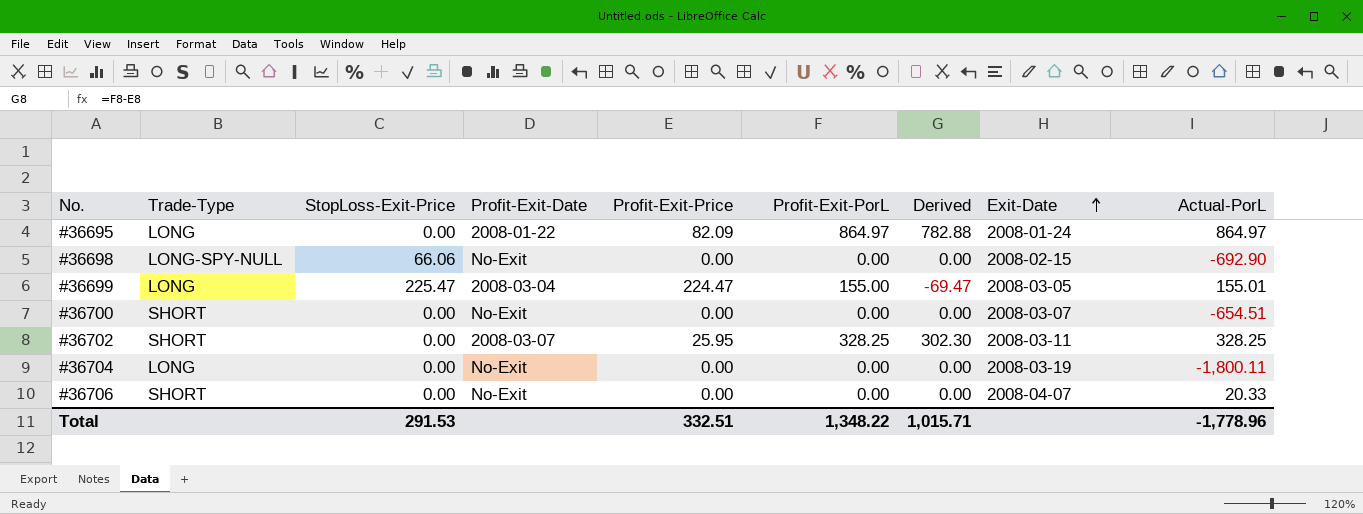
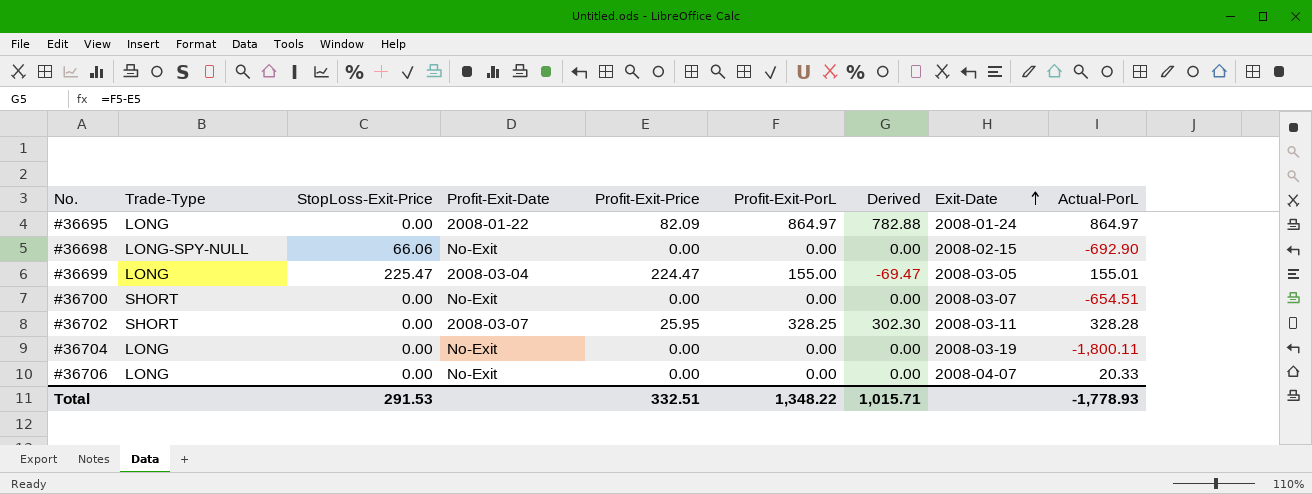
#36702 | Actual-PorL: 328.25 -> 328.28
#36706 | Trade-Type: SHORT -> LONG
Total | Actual-PorL: -1,778.96 -> -1,778.93

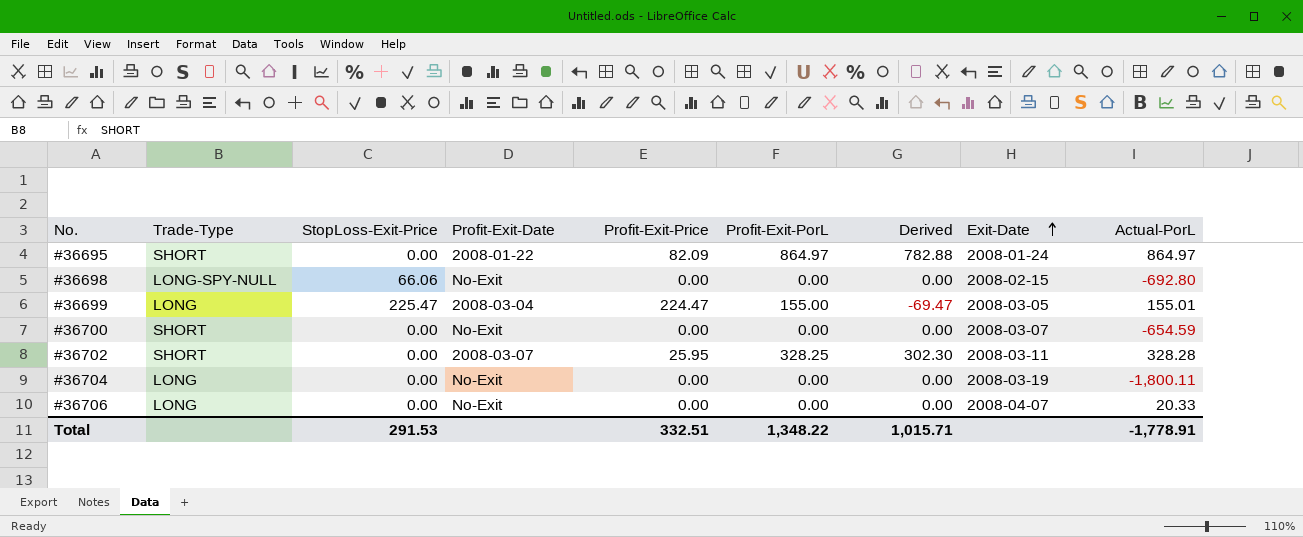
#36695 | Trade-Type: LONG -> SHORT
#36698 | Actual-PorL: -692.90 -> -692.80
#36700 | Actual-PorL: -654.51 -> -654.59
Total | Actual-PorL: -1,778.93 -> -1,778.91

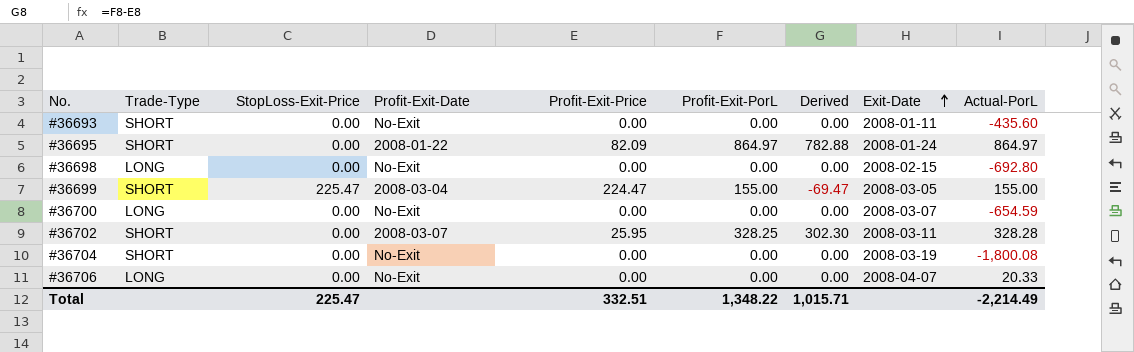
row #36693: none -> SHORT | 0.00 | No-Exit | 0.00 | 0.00 | 0.00 | 2008-01-11 | -435.60
#36698 | Trade-Type: LONG-SPY-NULL -> LONG
#36698 | StopLoss-Exit-Price: 66.06 -> 0.00
#36699 | Trade-Type: LONG -> SHORT
#36699 | Actual-PorL: 155.01 -> 155.00
#36700 | Trade-Type: SHORT -> LONG
#36704 | Trade-Type: LONG -> SHORT
#36704 | Actual-PorL: -1,800.11 -> -1,800.08
Total | StopLoss-Exit-Price: 291.53 -> 225.47
Total | Actual-PorL: -1,778.91 -> -2,214.49

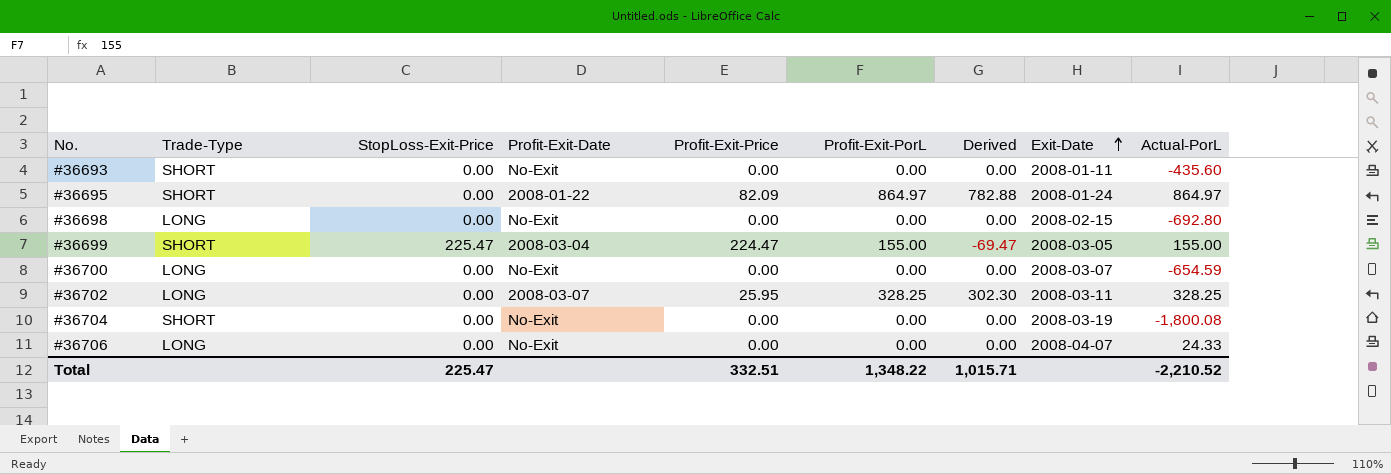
#36702 | Trade-Type: SHORT -> LONG
#36702 | Actual-PorL: 328.28 -> 328.25
#36706 | Actual-PorL: 20.33 -> 24.33
Total | Actual-PorL: -2,214.49 -> -2,210.52

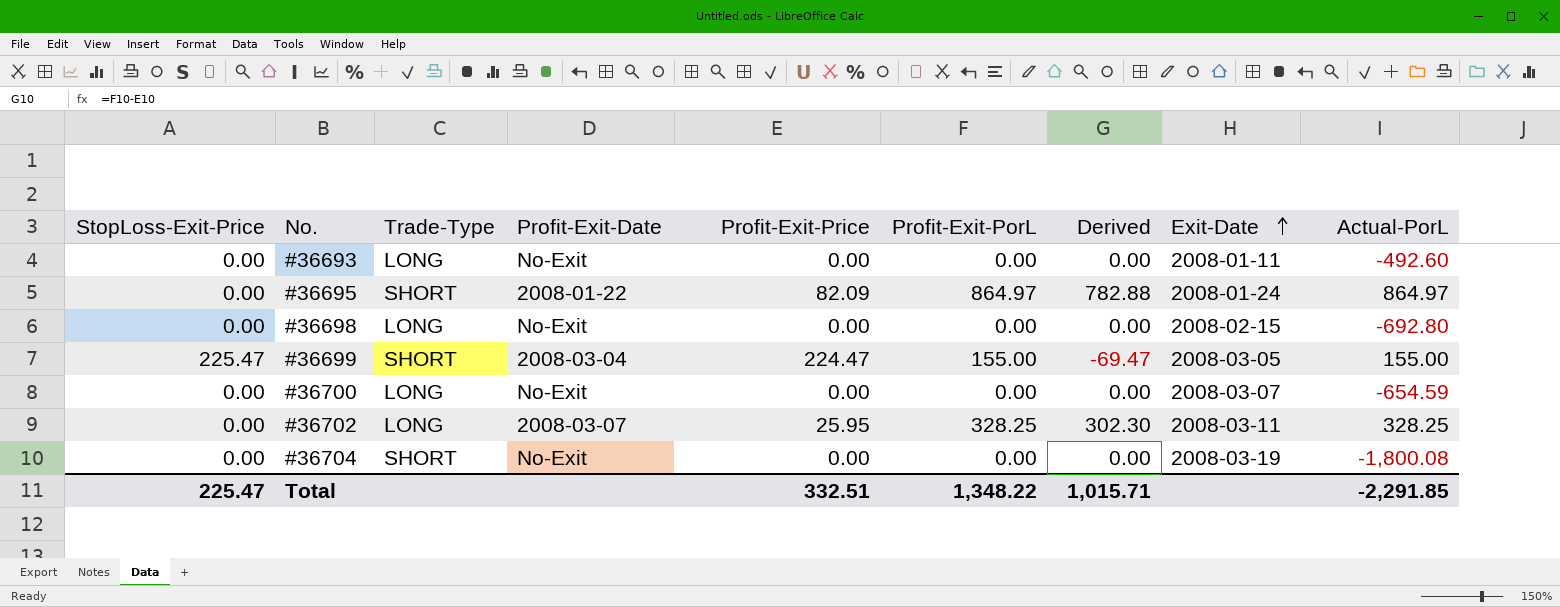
column StopLoss-Exit-Price | position: 3 -> 1
row #36706: LONG | 0.00 | No-Exit | 0.00 | 0.00 | 0.00 | 2008-04-07 | 24.33 -> none
#36693 | Trade-Type: SHORT -> LONG
#36693 | Actual-PorL: -435.60 -> -492.60
Total | Actual-PorL: -2,210.52 -> -2,291.85

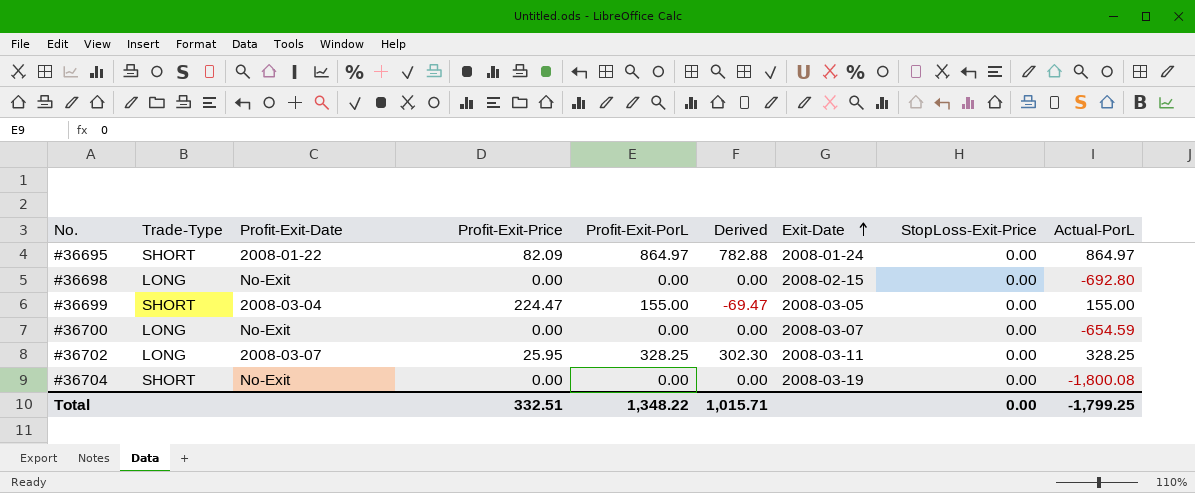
column StopLoss-Exit-Price | position: 1 -> 8
row #36693: 0.00 | LONG | No-Exit | 0.00 | 0.00 | 0.00 | 2008-01-11 | -492.60 -> none
#36699 | StopLoss-Exit-Price: 225.47 -> 0.00
Total | StopLoss-Exit-Price: 225.47 -> 0.00
Total | Actual-PorL: -2,291.85 -> -1,799.25

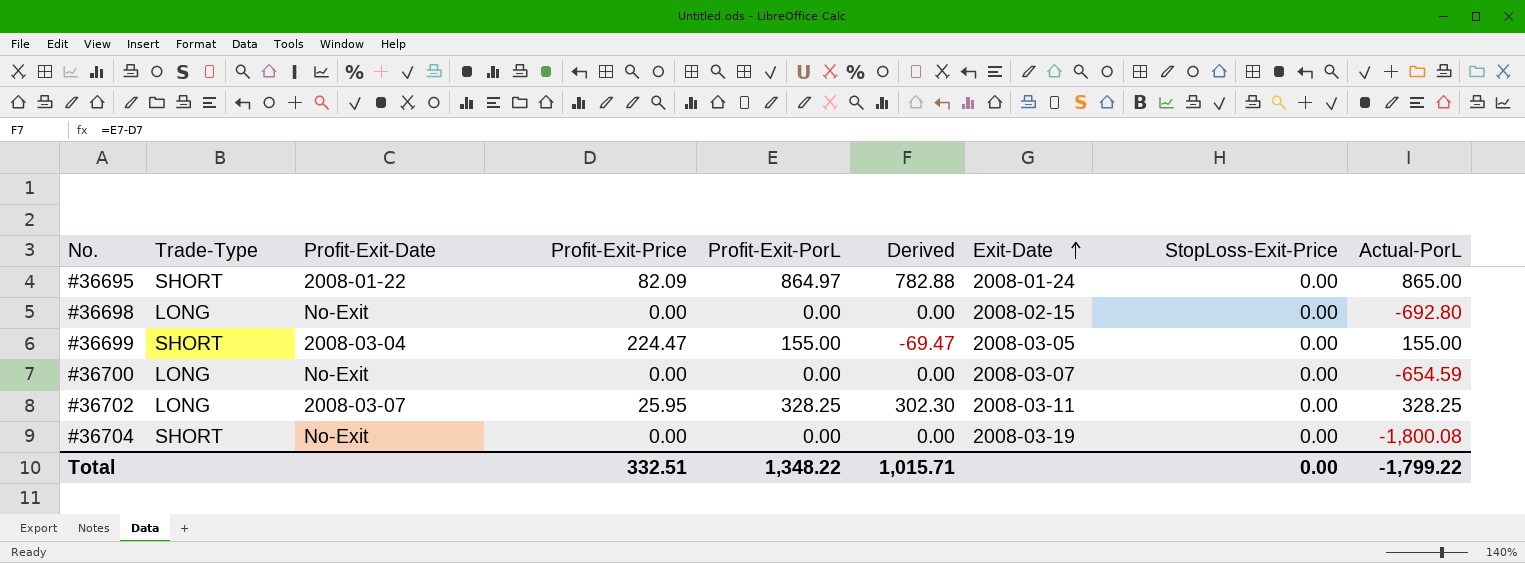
#36695 | Actual-PorL: 864.97 -> 865.00
Total | Actual-PorL: -1,799.25 -> -1,799.22

